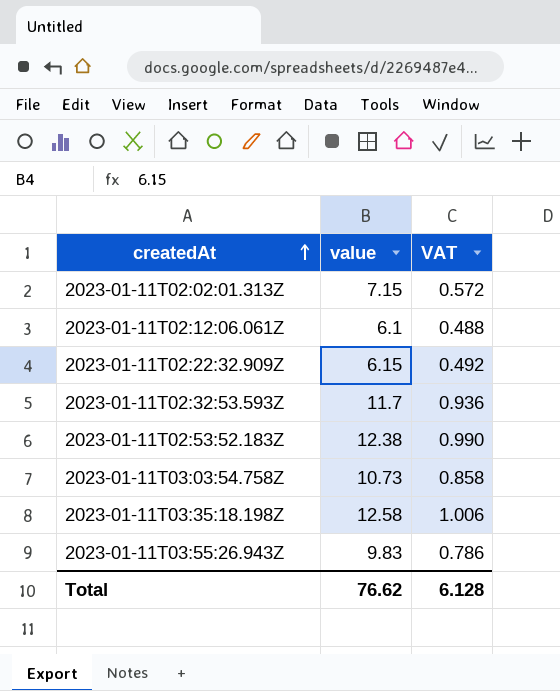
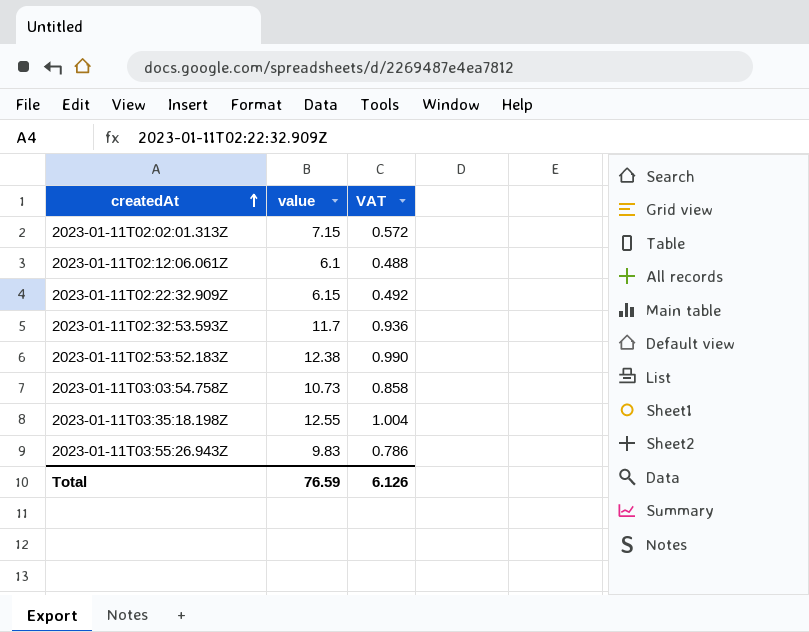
2023-01-11T03:35:18.198Z | value: 12.58 -> 12.55
2023-01-11T03:35:18.198Z | VAT: 1.006 -> 1.004
Total | value: 76.62 -> 76.59
Total | VAT: 6.128 -> 6.126

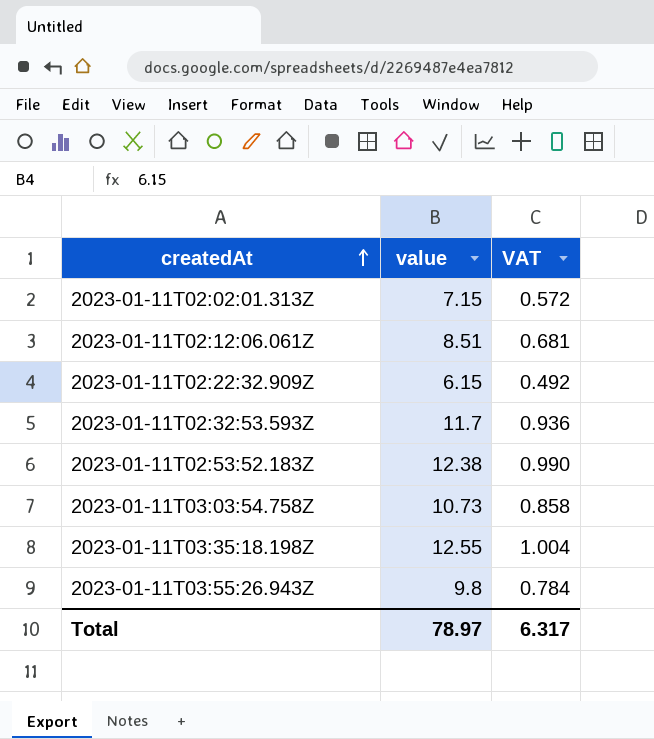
2023-01-11T02:12:06.061Z | value: 6.1 -> 8.51
2023-01-11T02:12:06.061Z | VAT: 0.488 -> 0.681
2023-01-11T03:55:26.943Z | value: 9.83 -> 9.8
2023-01-11T03:55:26.943Z | VAT: 0.786 -> 0.784
Total | value: 76.59 -> 78.97
Total | VAT: 6.126 -> 6.317

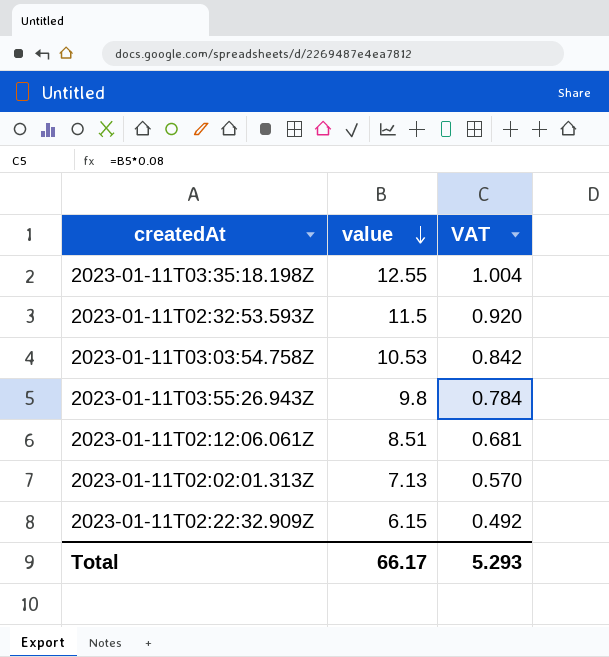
row order: createdAt ascending -> value descending
row 2023-01-11T02:53:52.183Z: 12.38 | 0.990 -> none
2023-01-11T02:32:53.593Z | value: 11.7 -> 11.5
2023-01-11T02:32:53.593Z | VAT: 0.936 -> 0.920
2023-01-11T03:03:54.758Z | value: 10.73 -> 10.53
2023-01-11T03:03:54.758Z | VAT: 0.858 -> 0.842
2023-01-11T02:02:01.313Z | value: 7.15 -> 7.13
2023-01-11T02:02:01.313Z | VAT: 0.572 -> 0.570
Total | value: 78.97 -> 66.17
Total | VAT: 6.317 -> 5.293

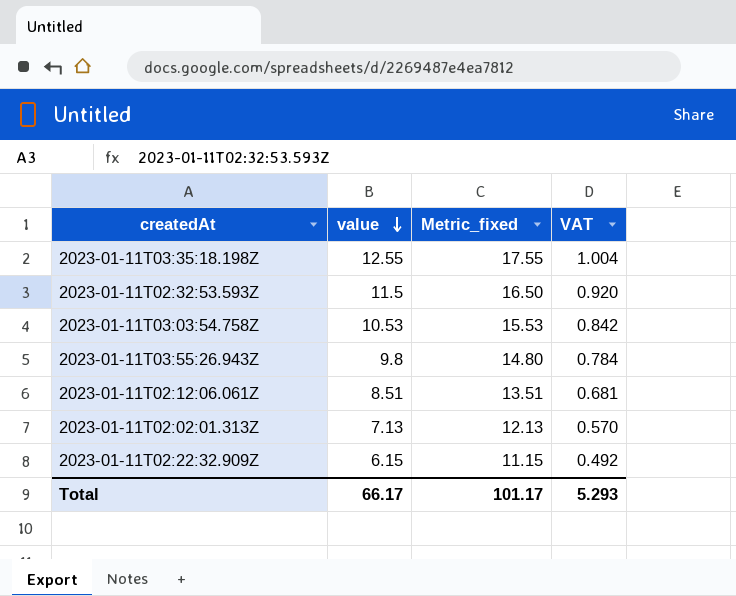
column Metric_fixed | formula: none -> [value] + 5

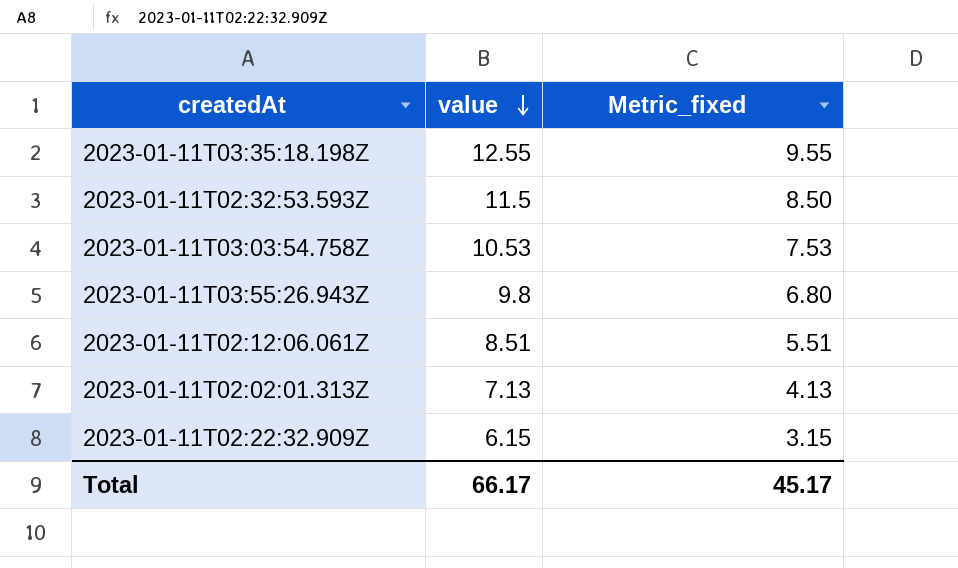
column VAT | formula: [value] * 0.08 -> none
column Metric_fixed | formula: [value] + 5 -> [value] - 3
Total | Metric_fixed: 101.17 -> 45.17

